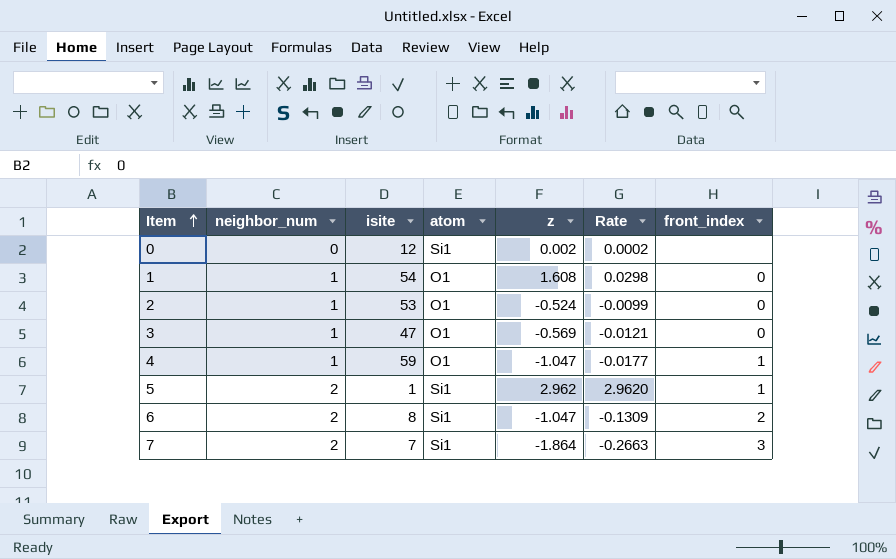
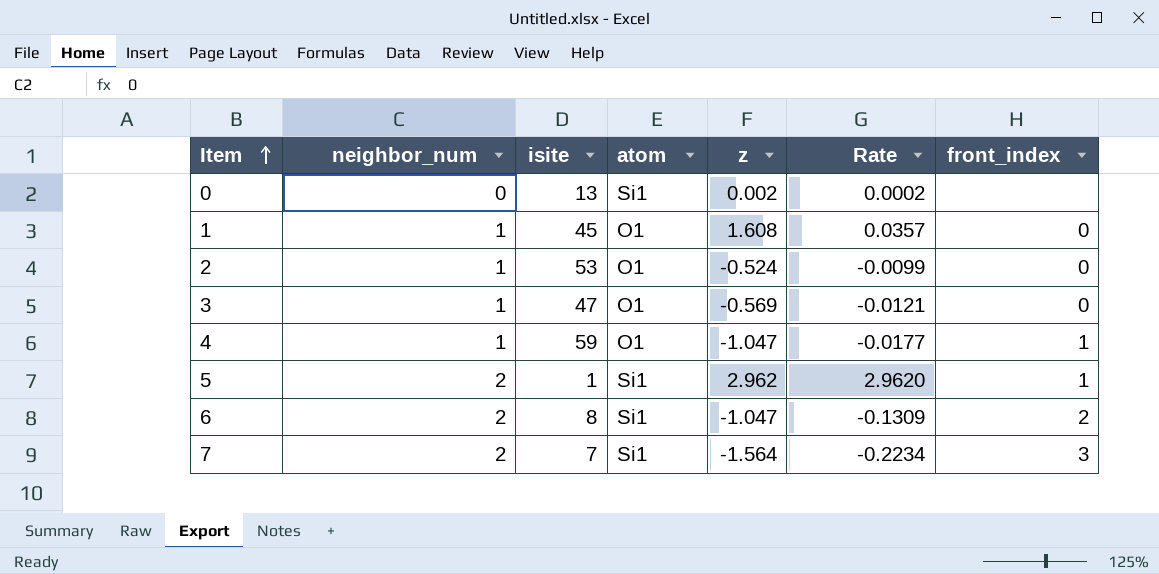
0 | isite: 12 -> 13
1 | isite: 54 -> 45
1 | Rate: 0.0298 -> 0.0357
7 | z: -1.864 -> -1.564
7 | Rate: -0.2663 -> -0.2234

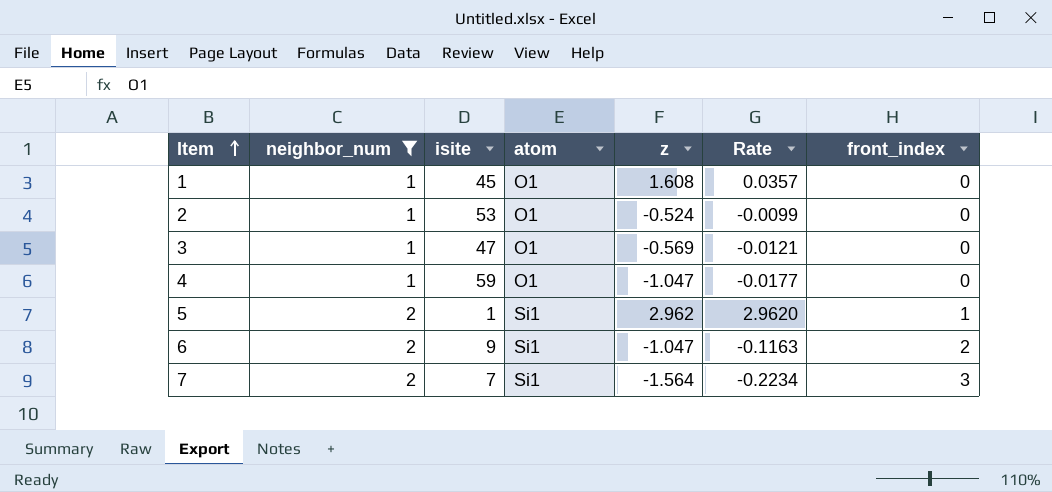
filter: none -> neighbor_num != 0
4 | front_index: 1 -> 0
6 | isite: 8 -> 9
6 | Rate: -0.1309 -> -0.1163

